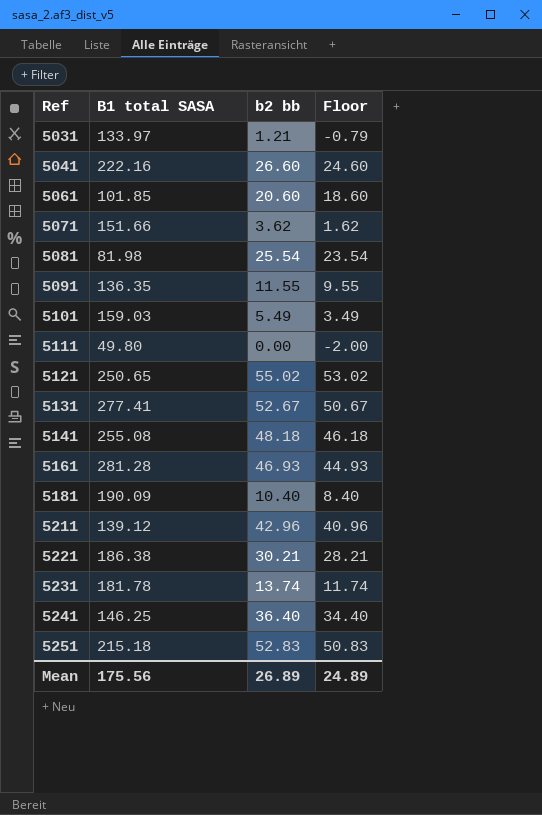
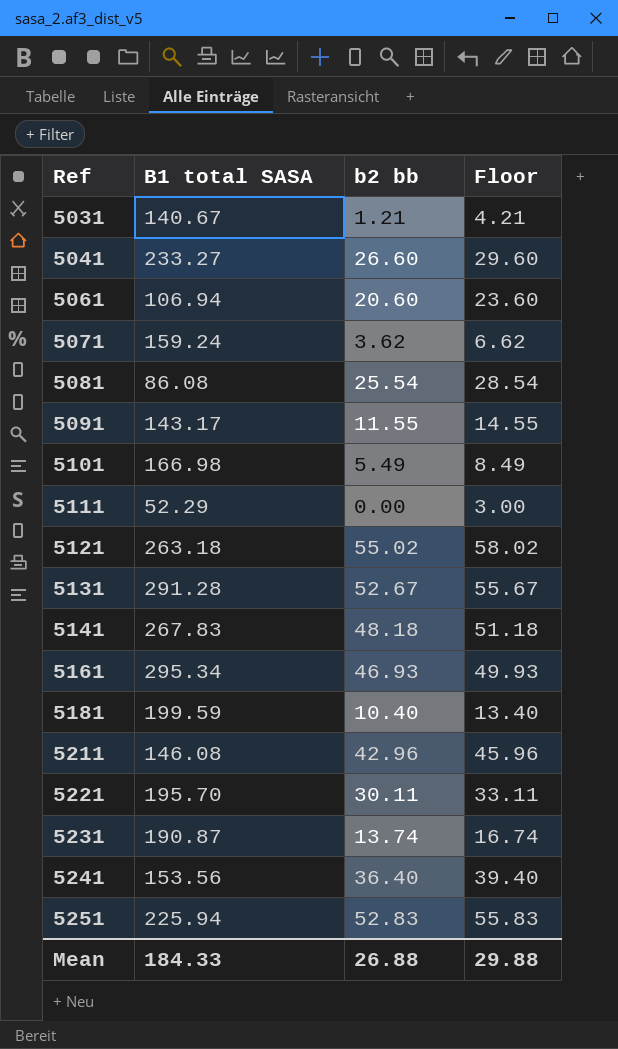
column Floor | formula: [b2 bb] - 2 -> [b2 bb] + 3
5031 | B1 total SASA: 133.97 -> 140.67
5041 | B1 total SASA: 222.16 -> 233.27
5061 | B1 total SASA: 101.85 -> 106.94
5071 | B1 total SASA: 151.66 -> 159.24
5081 | B1 total SASA: 81.98 -> 86.08
5091 | B1 total SASA: 136.35 -> 143.17
5101 | B1 total SASA: 159.03 -> 166.98
5111 | B1 total SASA: 49.80 -> 52.29
5121 | B1 total SASA: 250.65 -> 263.18
5131 | B1 total SASA: 277.41 -> 291.28
5141 | B1 total SASA: 255.08 -> 267.83
5161 | B1 total SASA: 281.28 -> 295.34
5181 | B1 total SASA: 190.09 -> 199.59
5211 | B1 total SASA: 139.12 -> 146.08
5221 | B1 total SASA: 186.38 -> 195.70
5221 | b2 bb: 30.21 -> 30.11
5231 | B1 total SASA: 181.78 -> 190.87
5241 | B1 total SASA: 146.25 -> 153.56
5251 | B1 total SASA: 215.18 -> 225.94
Mean | B1 total SASA: 175.56 -> 184.33
Mean | b2 bb: 26.89 -> 26.88
Mean | Floor: 24.89 -> 29.88

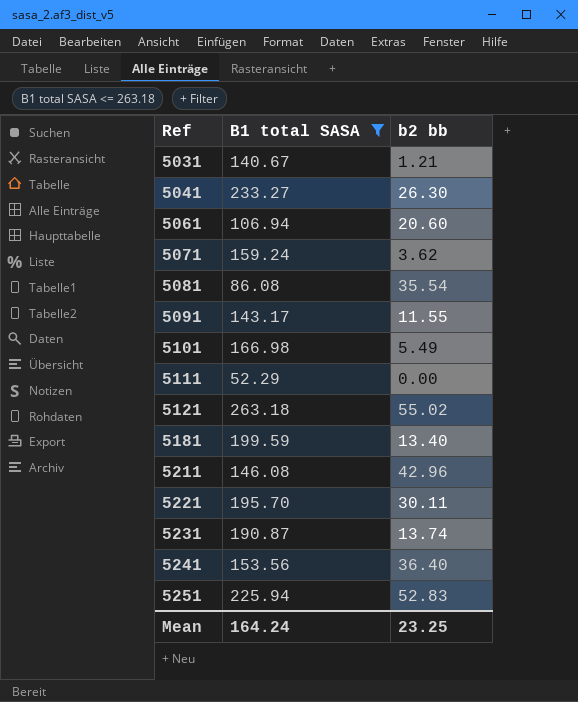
filter: none -> B1 total SASA <= 263.18
column Floor | formula: [b2 bb] + 3 -> none
5041 | b2 bb: 26.60 -> 26.30
5081 | b2 bb: 25.54 -> 35.54
5181 | b2 bb: 10.40 -> 13.40
Mean | B1 total SASA: 184.33 -> 164.24
Mean | b2 bb: 26.88 -> 23.25

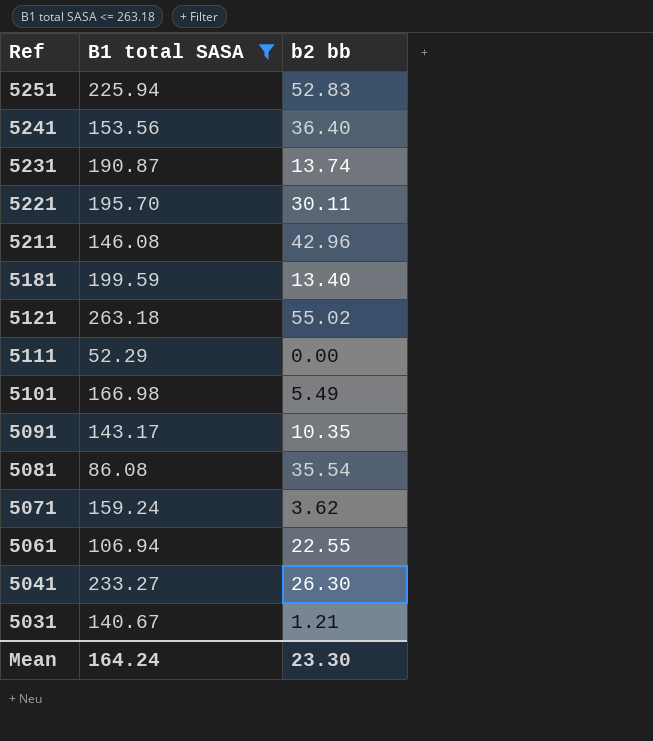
row order: Ref ascending -> Ref descending
5091 | b2 bb: 11.55 -> 10.35
5061 | b2 bb: 20.60 -> 22.55
Mean | b2 bb: 23.25 -> 23.30

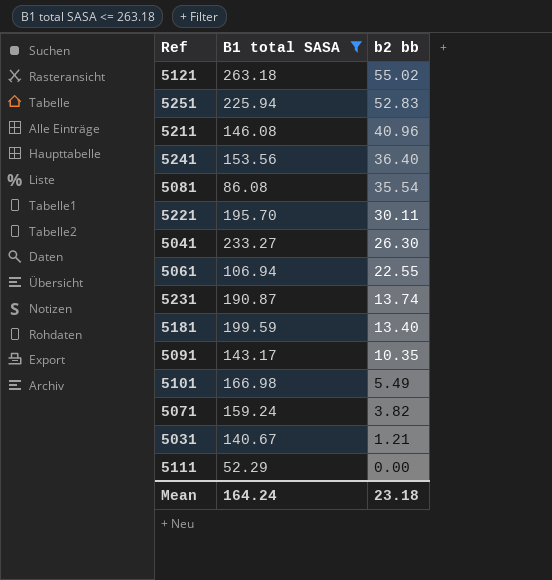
row order: Ref descending -> b2 bb descending
5211 | b2 bb: 42.96 -> 40.96
5071 | b2 bb: 3.62 -> 3.82
Mean | b2 bb: 23.30 -> 23.18

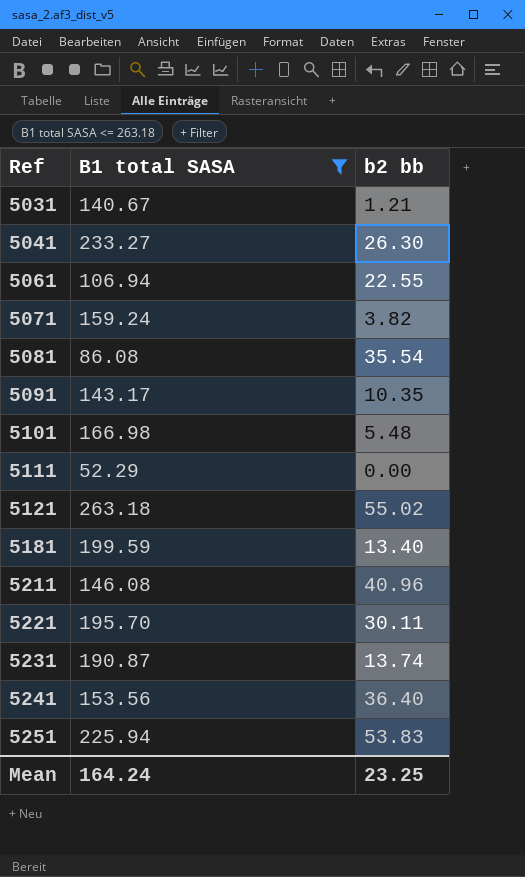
row order: b2 bb descending -> Ref ascending
5101 | b2 bb: 5.49 -> 5.48
5251 | b2 bb: 52.83 -> 53.83
Mean | b2 bb: 23.18 -> 23.25

